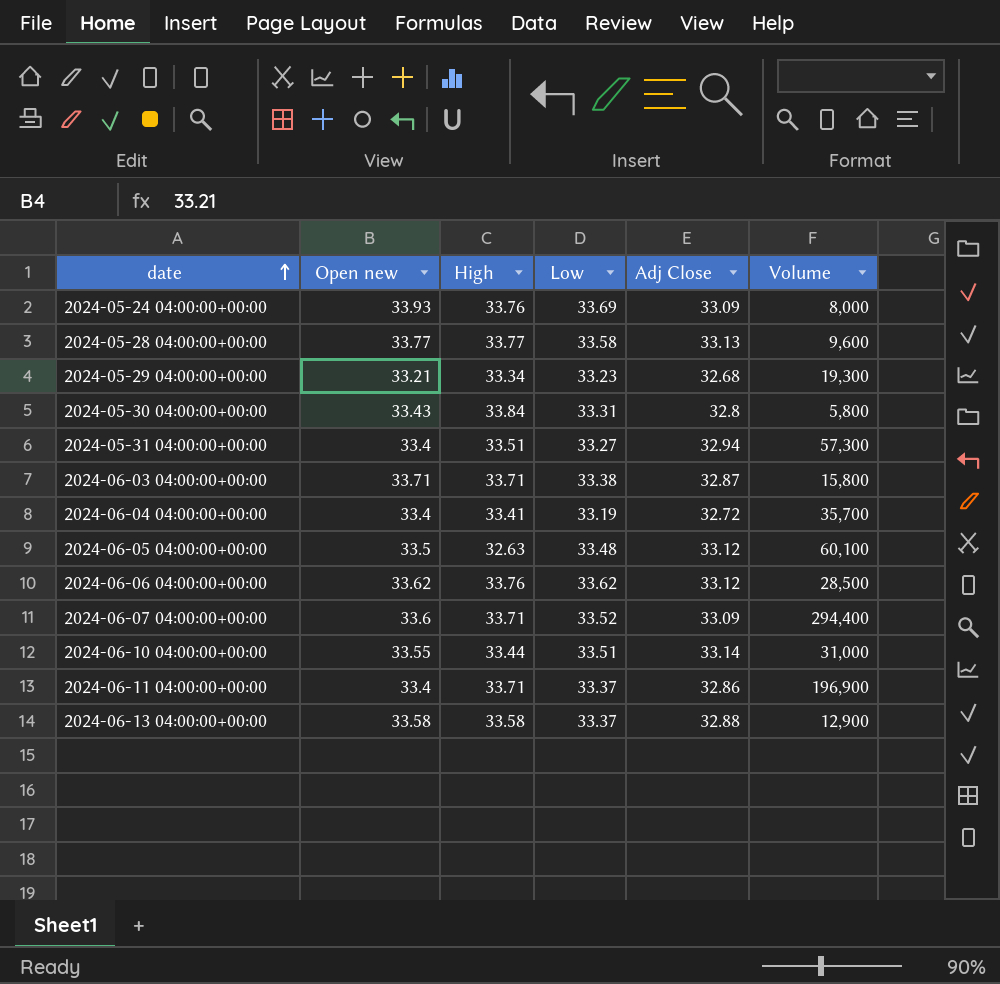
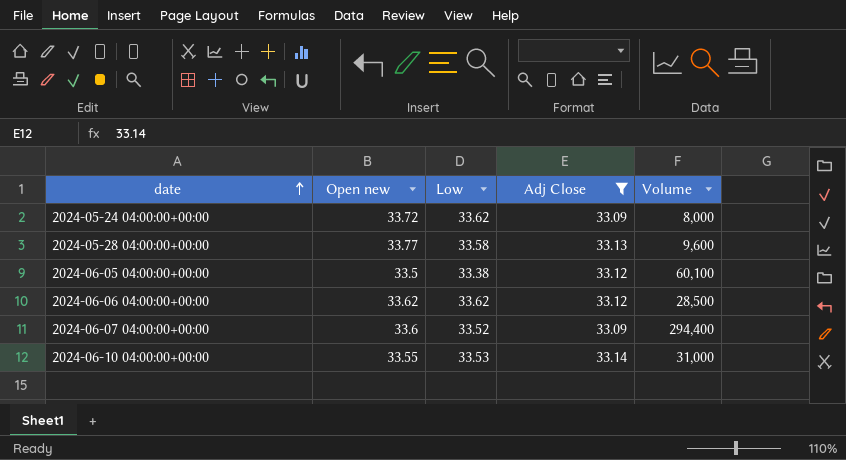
filter: none -> Adj Close >= 33.09
column High | position: 3 -> none
2024-05-24 04:00:00+00:00 | Open new: 33.93 -> 33.72
2024-05-24 04:00:00+00:00 | Low: 33.69 -> 33.62
2024-06-05 04:00:00+00:00 | Low: 33.48 -> 33.38
2024-06-10 04:00:00+00:00 | Low: 33.51 -> 33.53

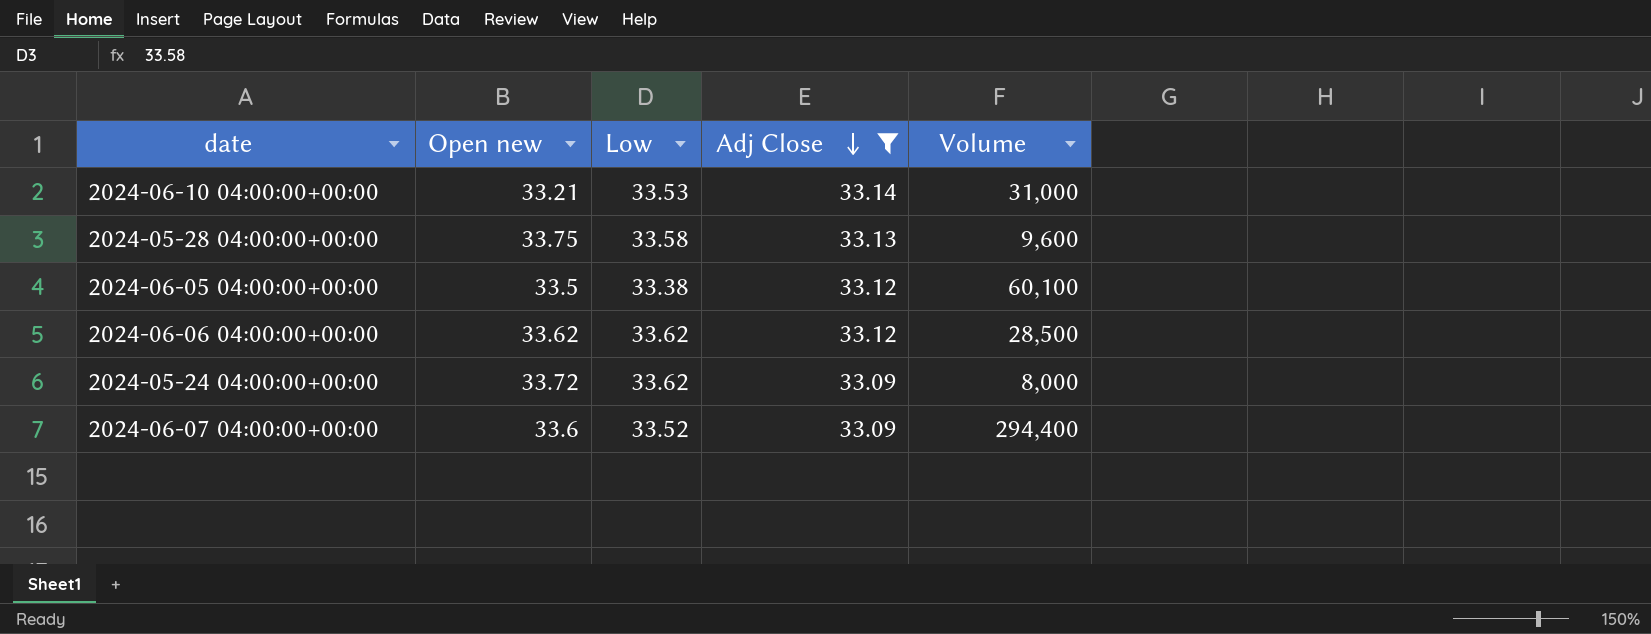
row order: date ascending -> Adj Close descending
2024-06-10 04:00:00+00:00 | Open new: 33.55 -> 33.21
2024-05-28 04:00:00+00:00 | Open new: 33.77 -> 33.75

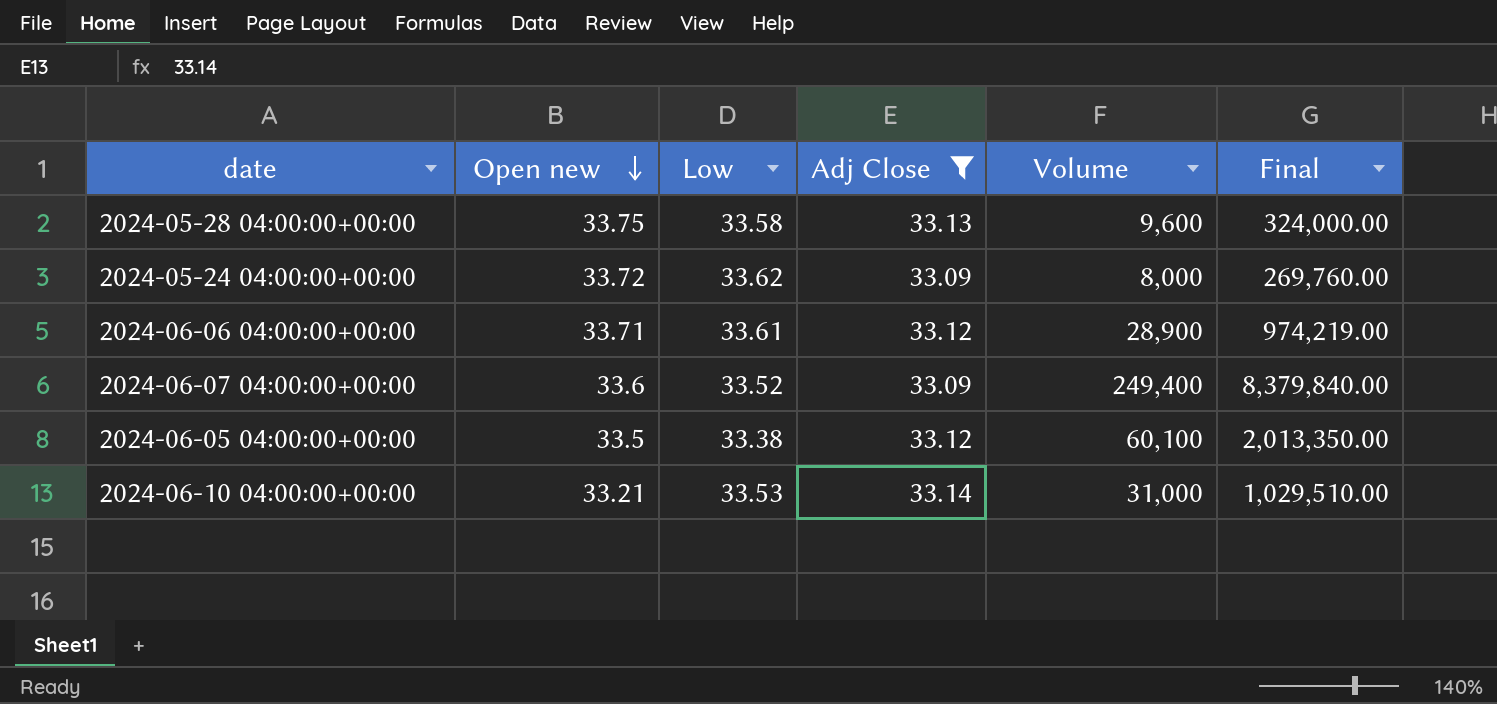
row order: Adj Close descending -> Open new descending
column Final | formula: none -> [Open new] * [Volume]
2024-06-06 04:00:00+00:00 | Open new: 33.62 -> 33.71
2024-06-06 04:00:00+00:00 | Low: 33.62 -> 33.61
2024-06-06 04:00:00+00:00 | Volume: 28,500 -> 28,900
2024-06-07 04:00:00+00:00 | Volume: 294,400 -> 249,400

